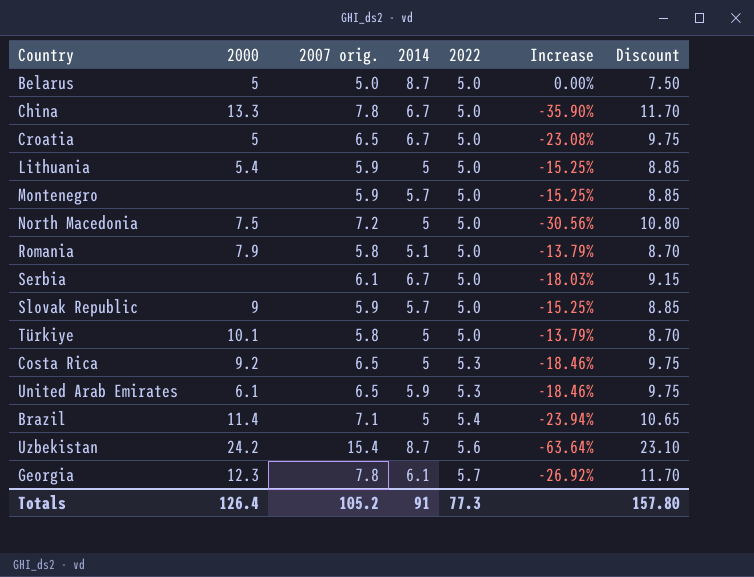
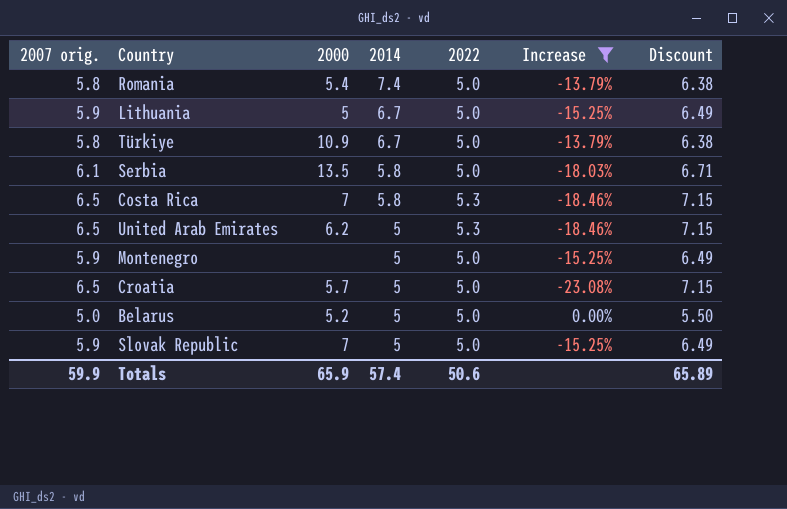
filter: none -> Increase >= -23.08%
row order: 2022 ascending -> 2014 descending
column 2007 orig. | position: 3 -> 1
column Discount | formula: [2007 orig.] * 1.5 -> [2007 orig.] * 1.1
Romania | 2000: 7.9 -> 5.4
Romania | 2014: 5.1 -> 7.4
Lithuania | 2000: 5.4 -> 5
Lithuania | 2014: 5 -> 6.7
Türkiye | 2000: 10.1 -> 10.9
Türkiye | 2014: 5 -> 6.7
Serbia | 2000: none -> 13.5
Serbia | 2014: 6.7 -> 5.8
Costa Rica | 2000: 9.2 -> 7
Costa Rica | 2014: 5 -> 5.8
United Arab Emirates | 2000: 6.1 -> 6.2
United Arab Emirates | 2014: 5.9 -> 5
Montenegro | 2014: 5.7 -> 5
Croatia | 2000: 5 -> 5.7
Croatia | 2014: 6.7 -> 5
Belarus | 2000: 5 -> 5.2
Belarus | 2014: 8.7 -> 5
Slovak Republic | 2000: 9 -> 7
Slovak Republic | 2014: 5.7 -> 5
Totals | 2007 orig.: 105.2 -> 59.9
Totals | 2000: 126.4 -> 65.9
Totals | 2014: 91 -> 57.4
Totals | 2022: 77.3 -> 50.6
Totals | Discount: 157.80 -> 65.89

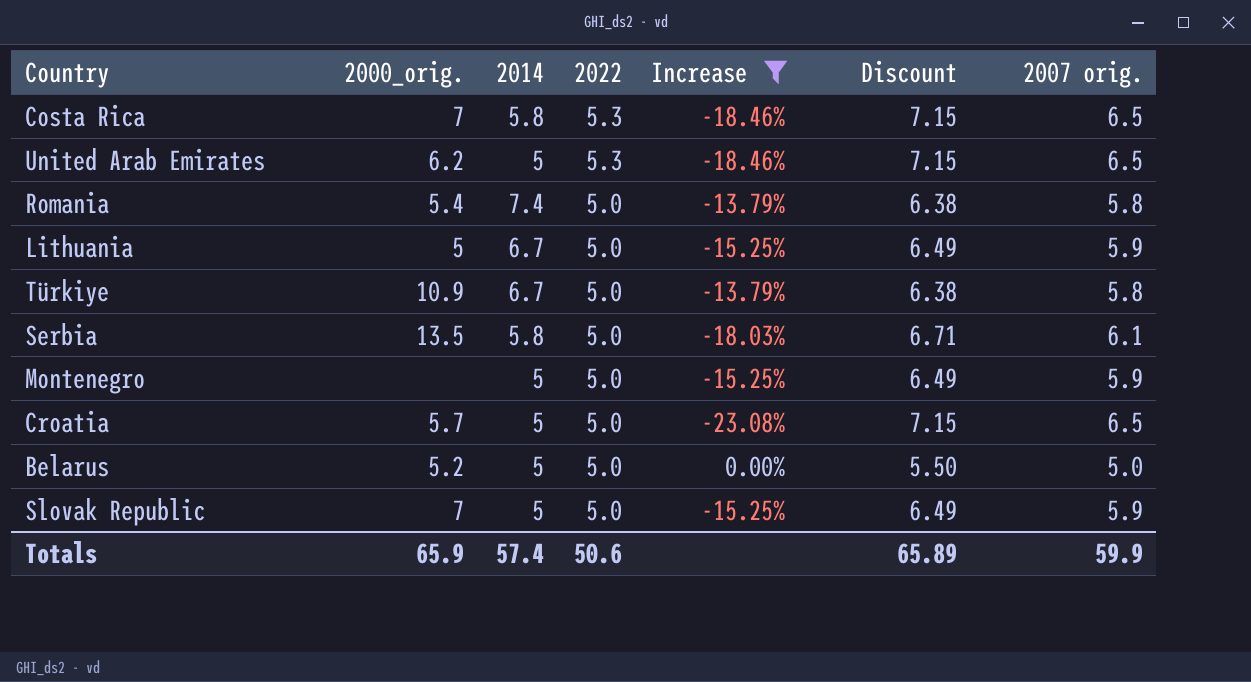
row order: 2014 descending -> 2022 descending
column name: 2000 -> 2000_orig.
column 2007 orig. | position: 1 -> 7

